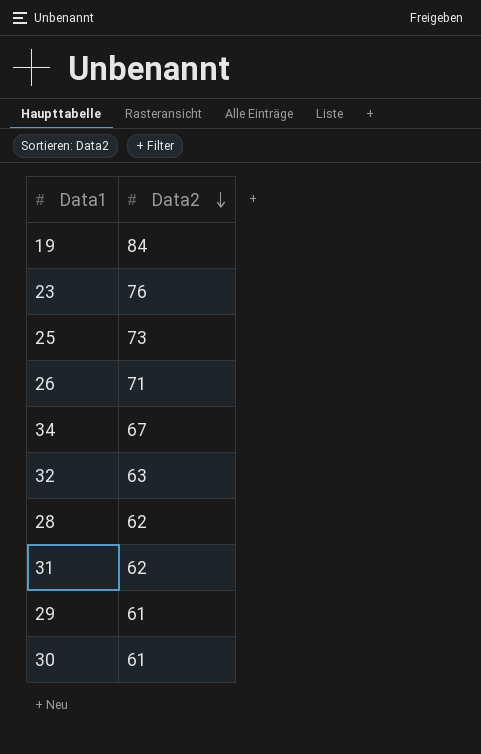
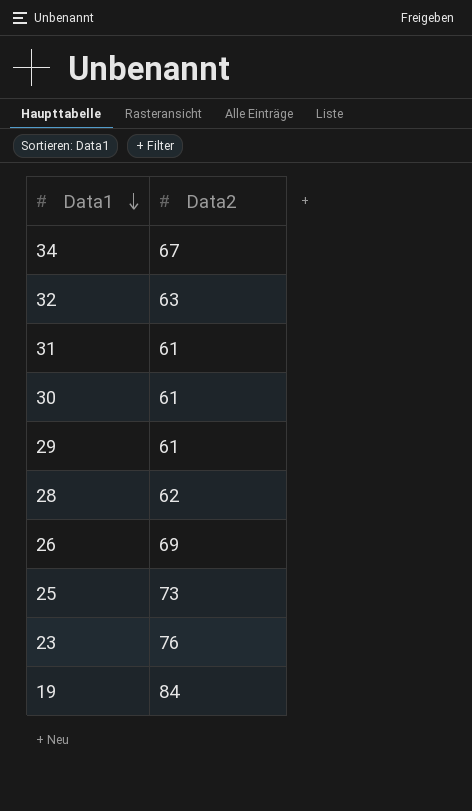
row order: Data2 descending -> Data1 descending
31 | Data2: 62 -> 61
26 | Data2: 71 -> 69

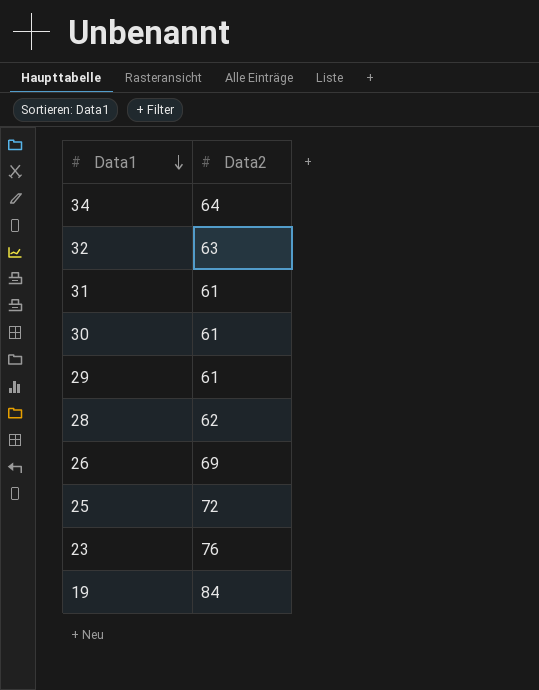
34 | Data2: 67 -> 64
25 | Data2: 73 -> 72

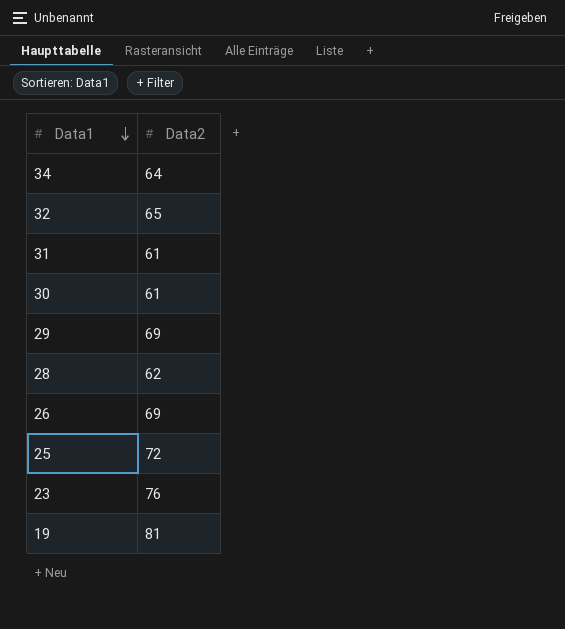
32 | Data2: 63 -> 65
29 | Data2: 61 -> 69
19 | Data2: 84 -> 81

